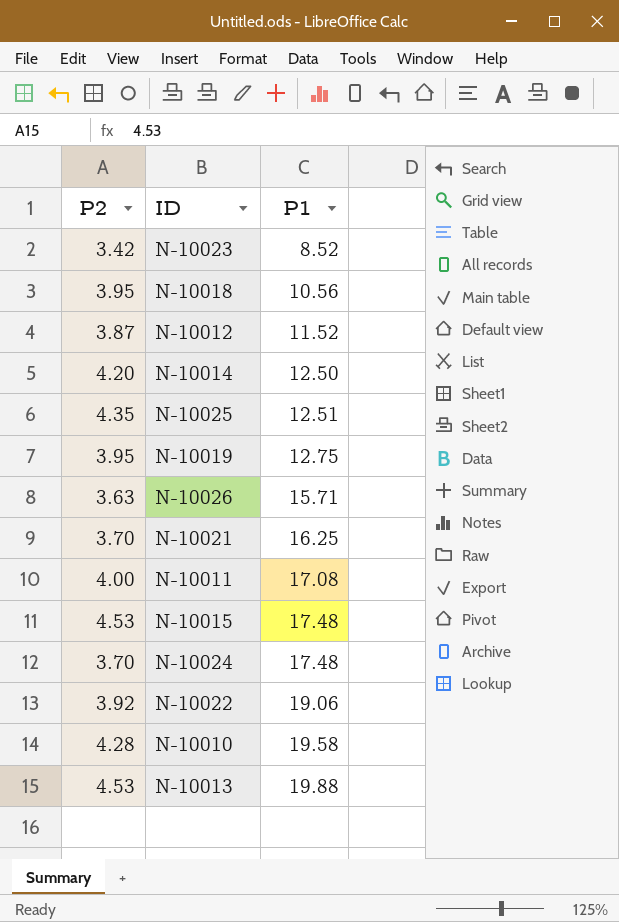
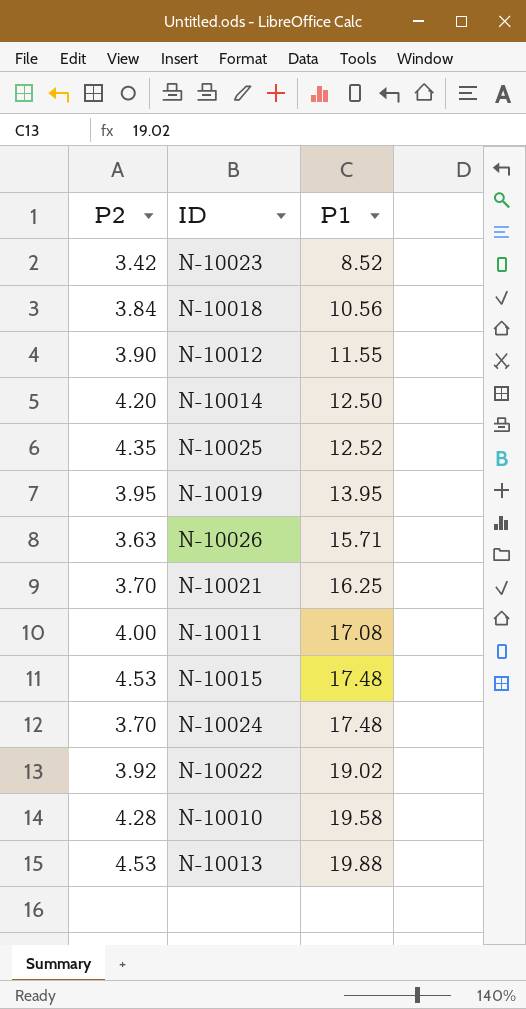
N-10018 | P2: 3.95 -> 3.84
N-10012 | P2: 3.87 -> 3.90
N-10012 | P1: 11.52 -> 11.55
N-10025 | P1: 12.51 -> 12.52
N-10019 | P1: 12.75 -> 13.95
N-10022 | P1: 19.06 -> 19.02

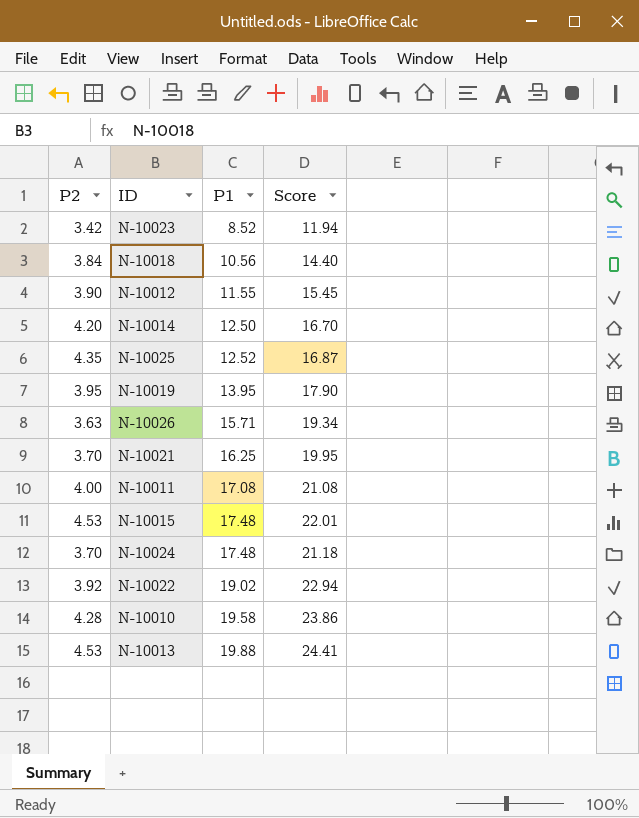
column Score | formula: none -> [P2] + [P1]

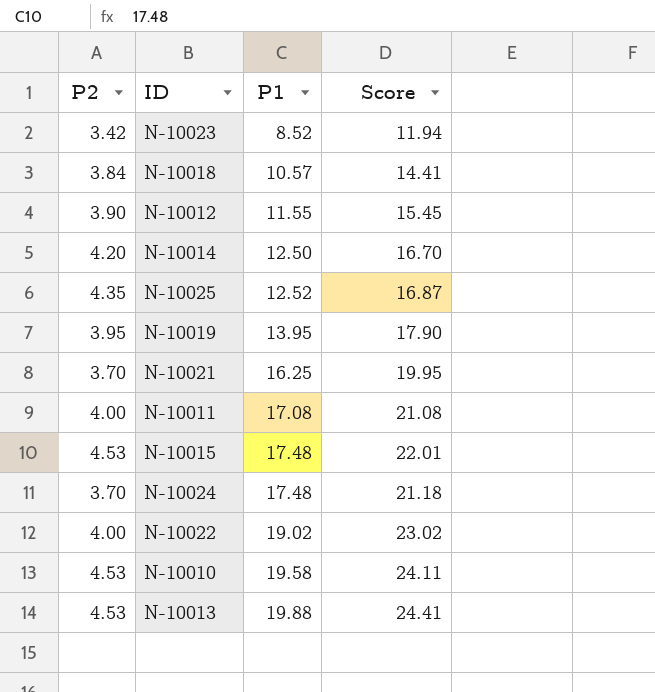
row N-10026: 3.63 | 15.71 | 19.34 -> none
N-10018 | P1: 10.56 -> 10.57
N-10018 | Score: 14.40 -> 14.41
N-10022 | P2: 3.92 -> 4.00
N-10022 | Score: 22.94 -> 23.02
N-10010 | P2: 4.28 -> 4.53
N-10010 | Score: 23.86 -> 24.11

